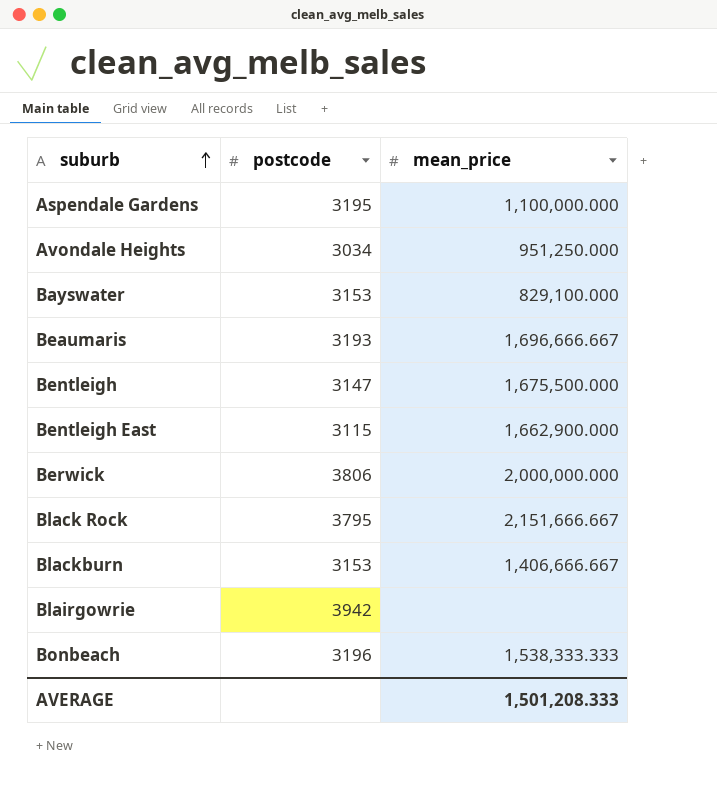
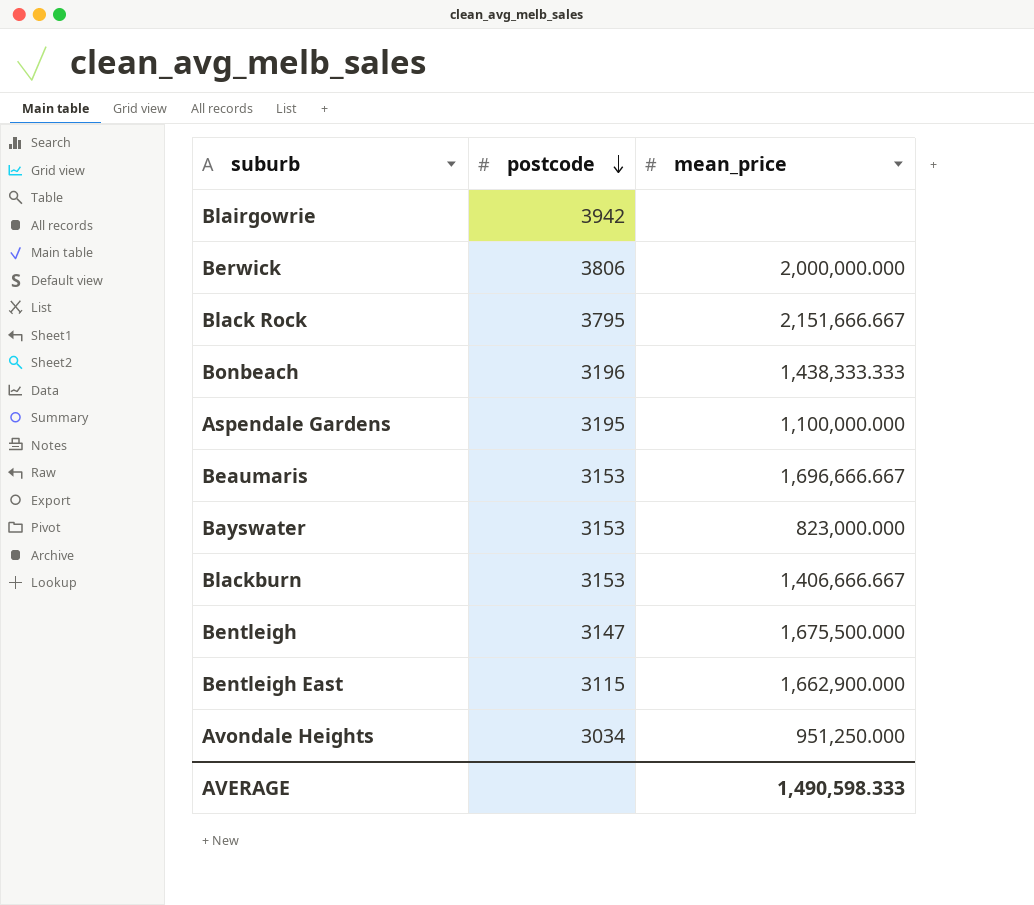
row order: suburb ascending -> postcode descending
Bonbeach | mean_price: 1,538,333.333 -> 1,438,333.333
Beaumaris | postcode: 3193 -> 3153
Bayswater | mean_price: 829,100.000 -> 823,000.000
AVERAGE | mean_price: 1,501,208.333 -> 1,490,598.333

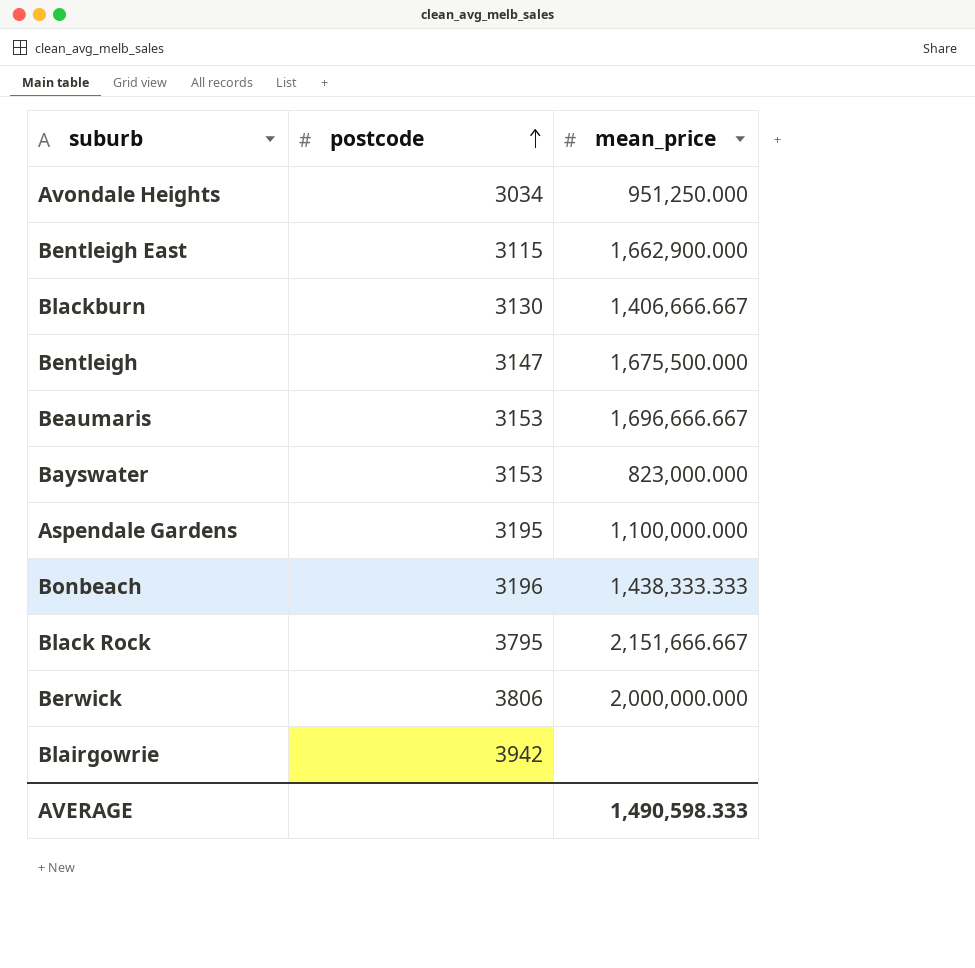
row order: postcode descending -> postcode ascending
Blackburn | postcode: 3153 -> 3130

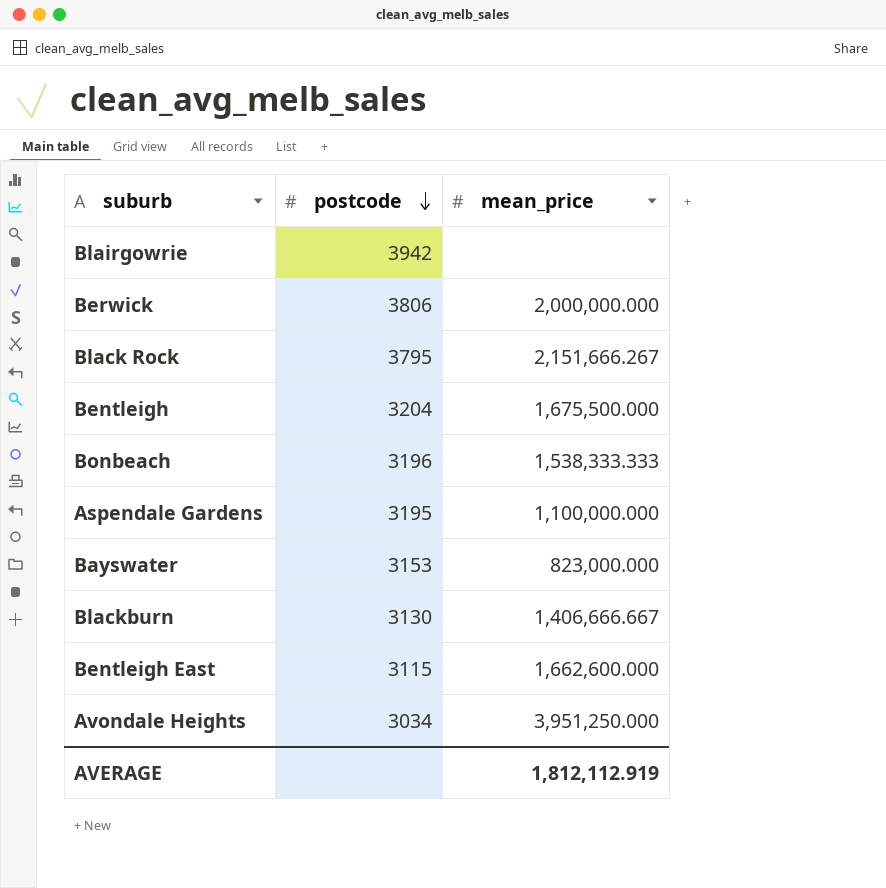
row order: postcode ascending -> postcode descending
row Beaumaris: 3153 | 1,696,666.667 -> none
Black Rock | mean_price: 2,151,666.667 -> 2,151,666.267
Bentleigh | postcode: 3147 -> 3204
Bonbeach | mean_price: 1,438,333.333 -> 1,538,333.333
Bentleigh East | mean_price: 1,662,900.000 -> 1,662,600.000
Avondale Heights | mean_price: 951,250.000 -> 3,951,250.000
AVERAGE | mean_price: 1,490,598.333 -> 1,812,112.919

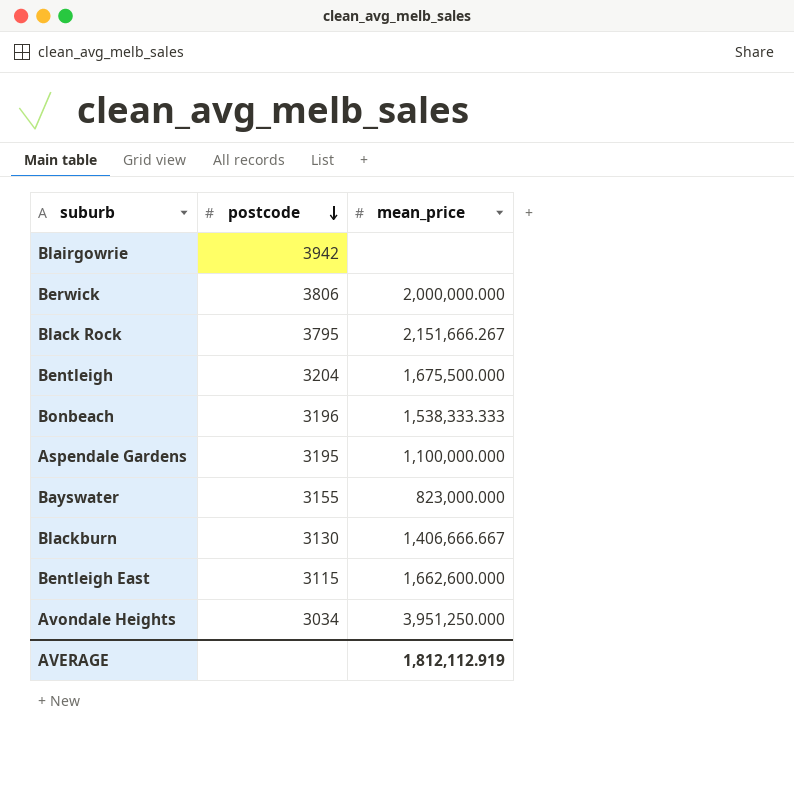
Bayswater | postcode: 3153 -> 3155

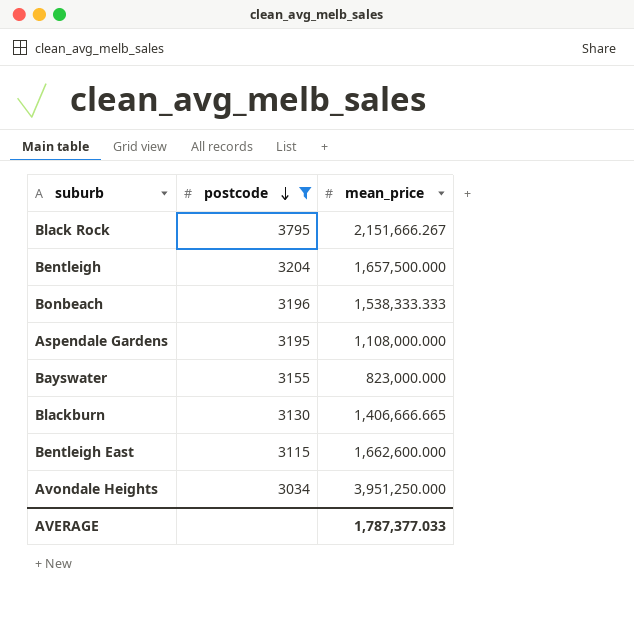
filter: none -> postcode <= 3795
Bentleigh | mean_price: 1,675,500.000 -> 1,657,500.000
Aspendale Gardens | mean_price: 1,100,000.000 -> 1,108,000.000
Blackburn | mean_price: 1,406,666.667 -> 1,406,666.665
AVERAGE | mean_price: 1,812,112.919 -> 1,787,377.033

